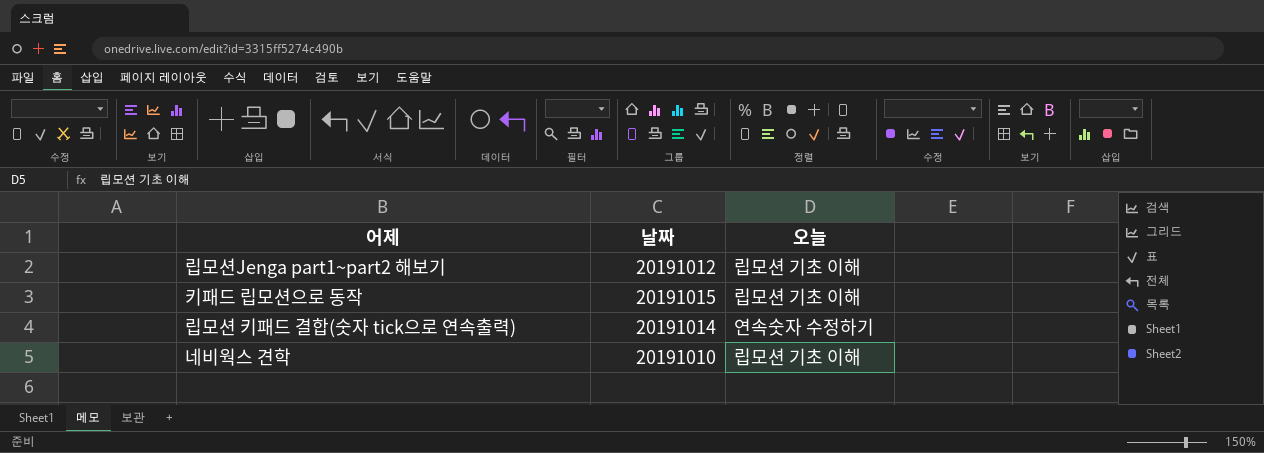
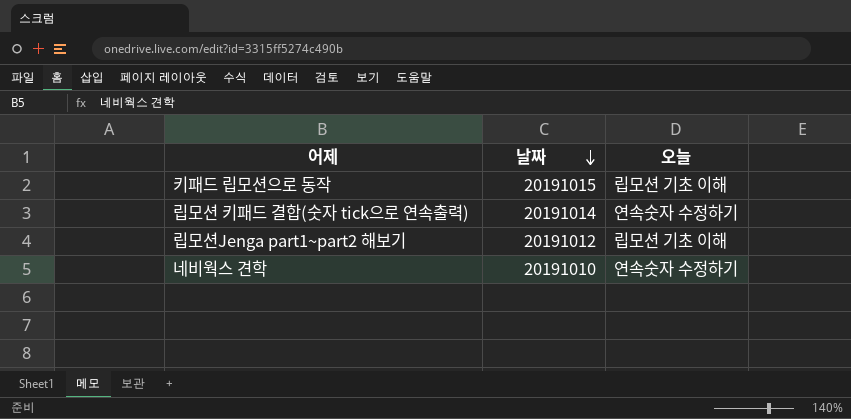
row order: none -> 날짜 descending
네비웍스 견학 | 오늘: 립모션 기초 이해 -> 연속숫자 수정하기

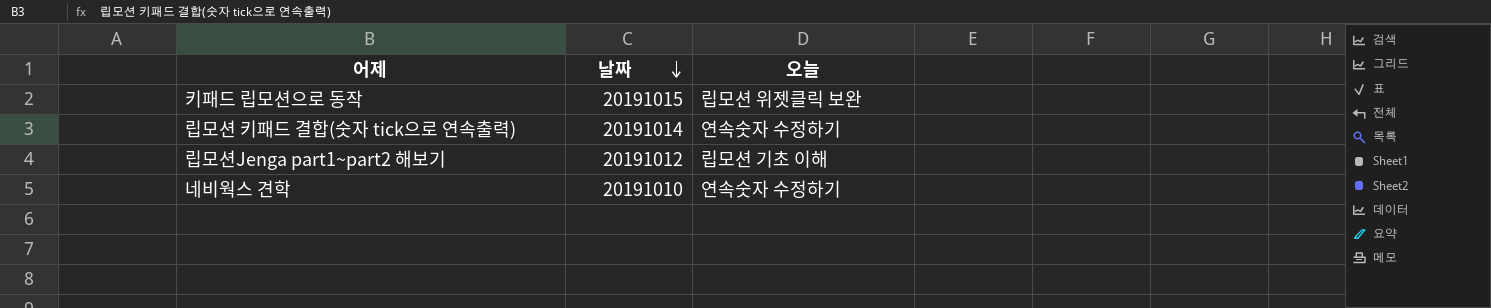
키패드 립모션으로 동작 | 오늘: 립모션 기초 이해 -> 립모션 위젯클릭 보완

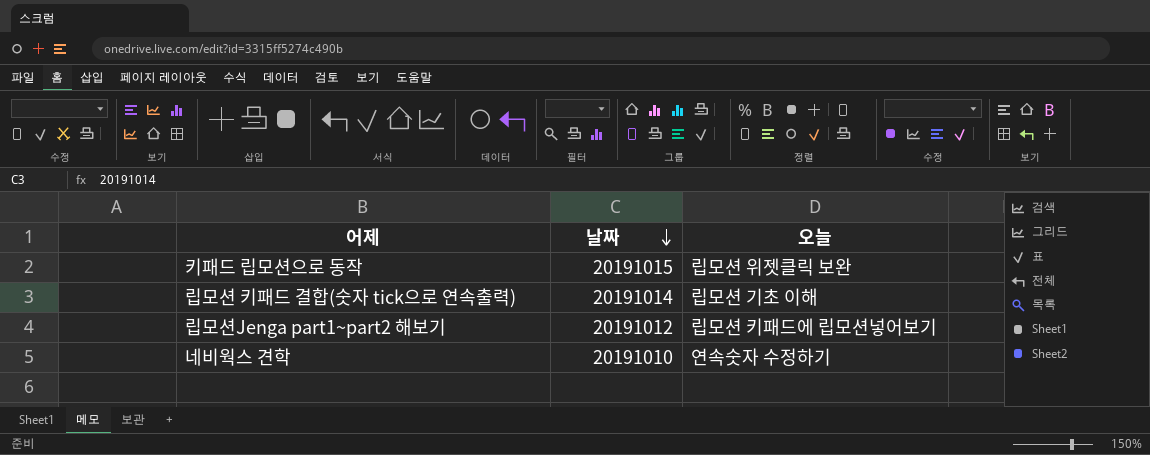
립모션 키패드 결합(숫자 tick으로 연속출력) | 오늘: 연속숫자 수정하기 -> 립모션 기초 이해
립모션Jenga part1~part2 해보기 | 오늘: 립모션 기초 이해 -> 립모션 키패드에 립모션넣어보기

